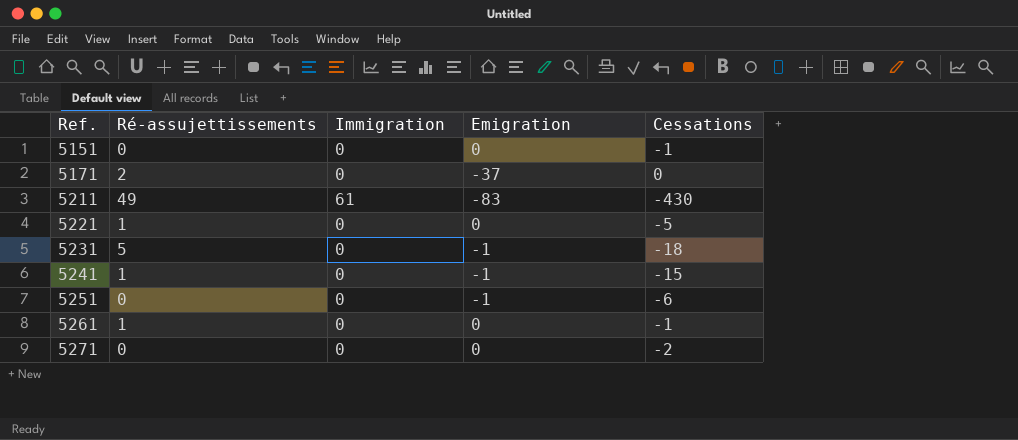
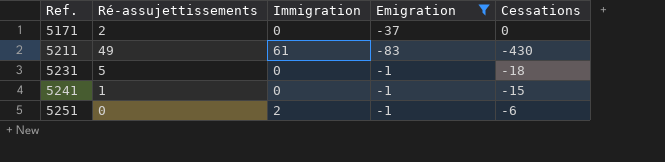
filter: none -> Emigration != 0
5251 | Immigration: 0 -> 2

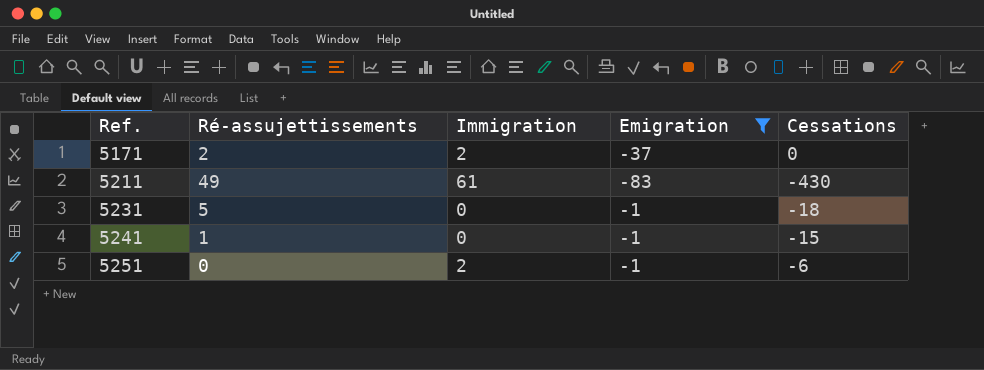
5171 | Immigration: 0 -> 2

